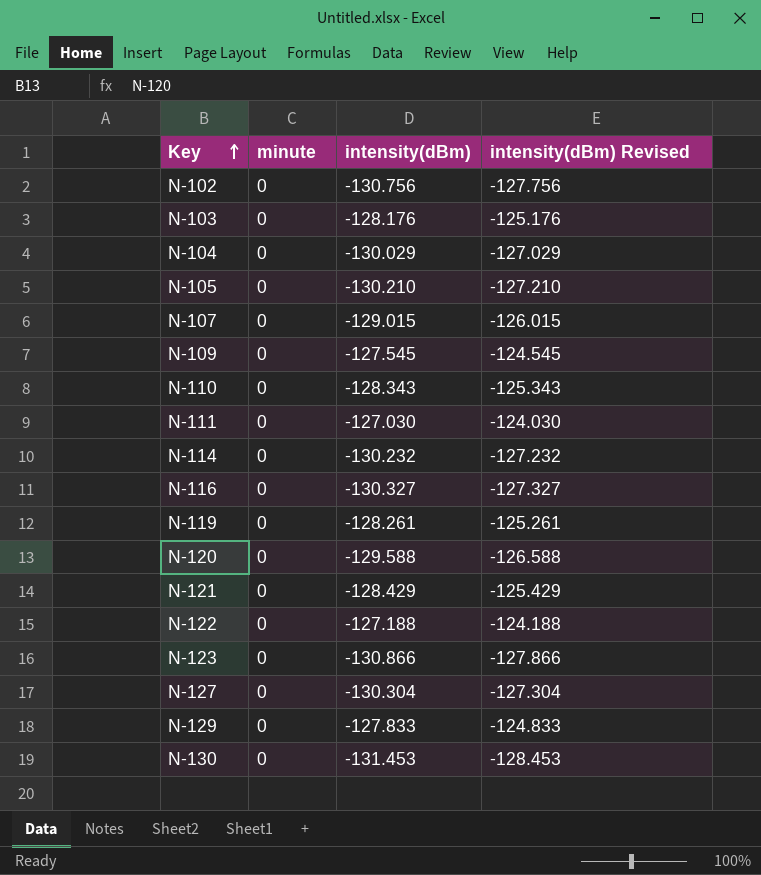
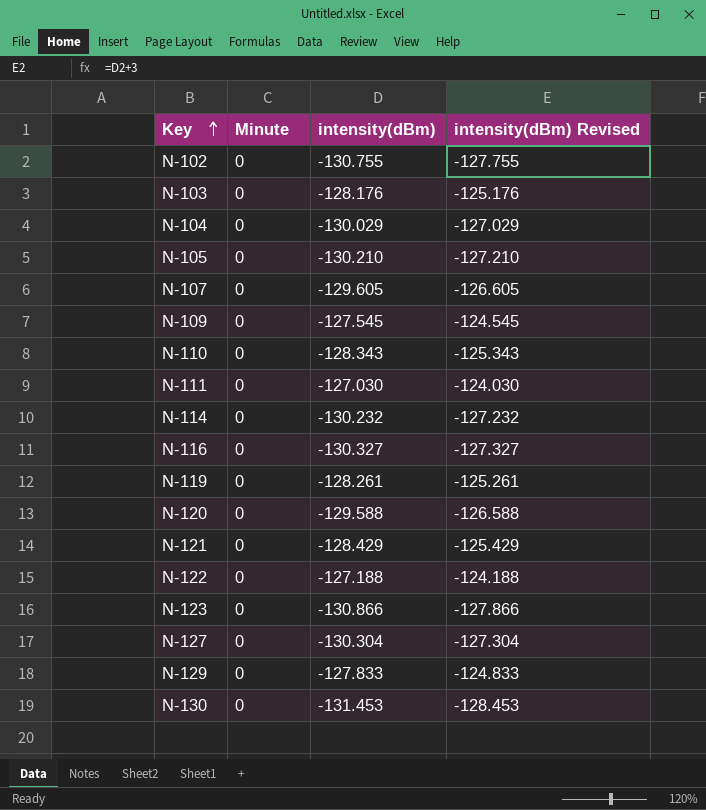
column name: minute -> Minute
N-102 | intensity(dBm): -130.756 -> -130.755
N-102 | intensity(dBm) Revised: -127.756 -> -127.755
N-107 | intensity(dBm): -129.015 -> -129.605
N-107 | intensity(dBm) Revised: -126.015 -> -126.605

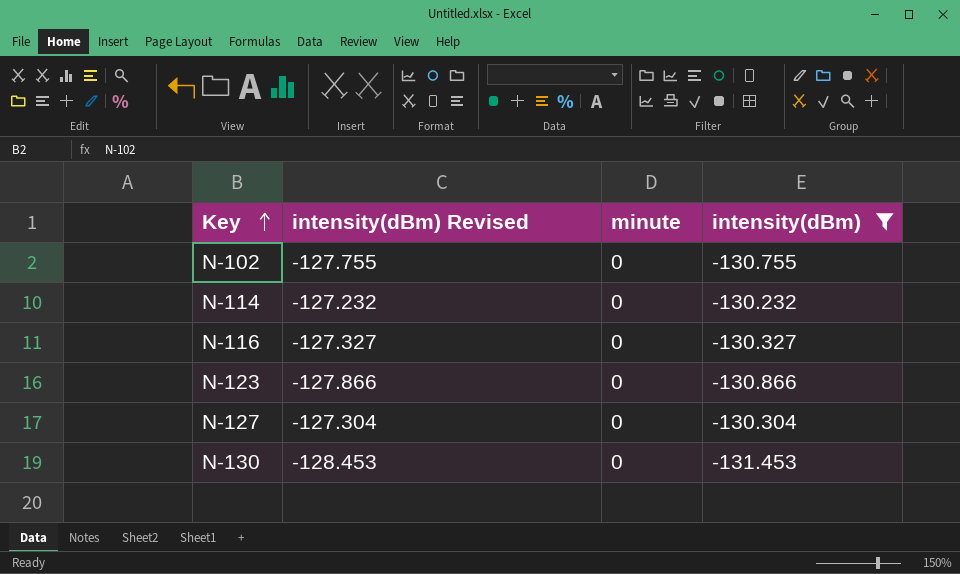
filter: none -> intensity(dBm) <= -130.232
column intensity(dBm) Revised | position: 4 -> 2
column name: Minute -> minute

